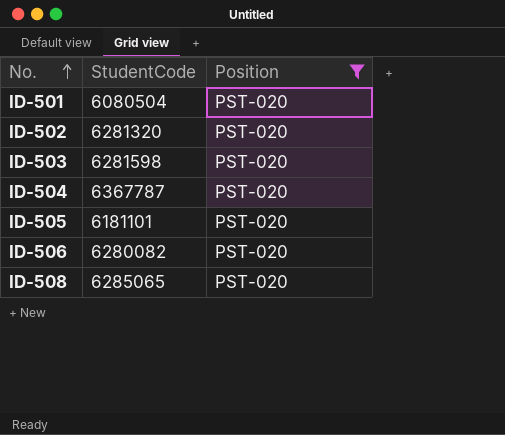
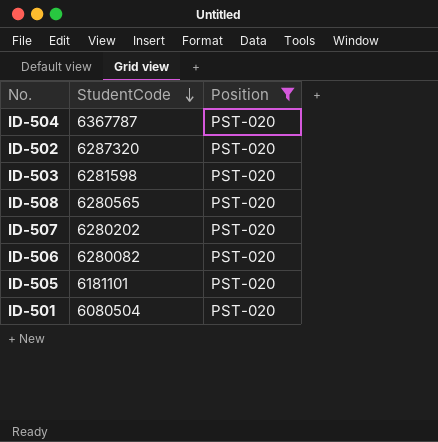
row order: No. ascending -> StudentCode descending
ID-502 | StudentCode: 6281320 -> 6287320
ID-508 | StudentCode: 6285065 -> 6280565
row ID-507: none -> 6280202 | PST-020

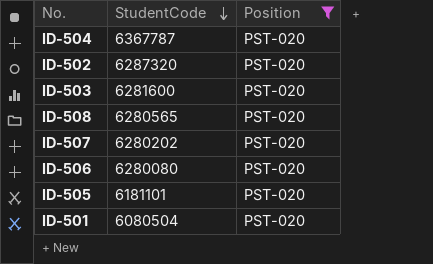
ID-503 | StudentCode: 6281598 -> 6281600
ID-506 | StudentCode: 6280082 -> 6280080

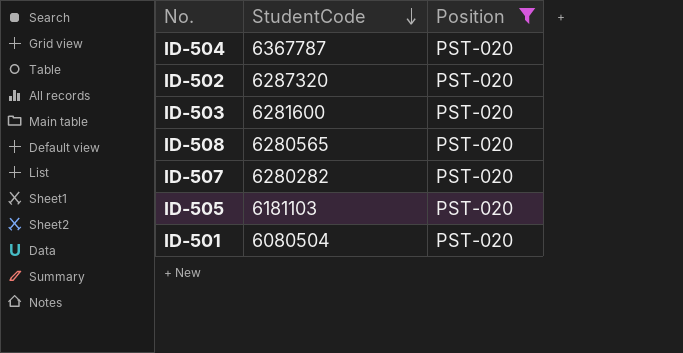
row ID-506: 6280080 | PST-020 -> none
ID-507 | StudentCode: 6280202 -> 6280282
ID-505 | StudentCode: 6181101 -> 6181103

